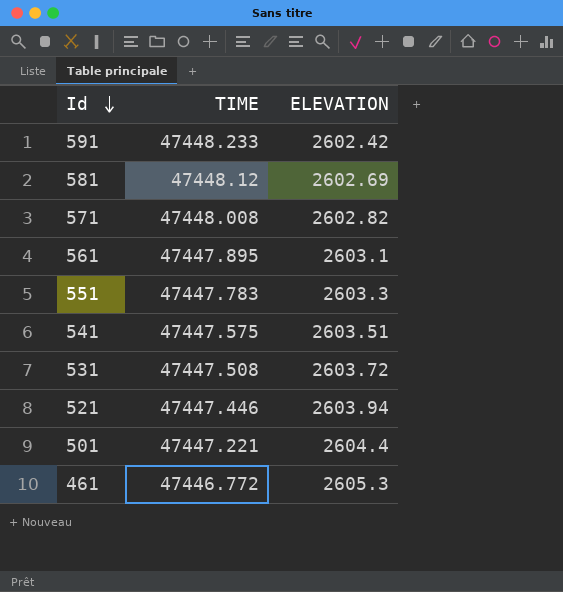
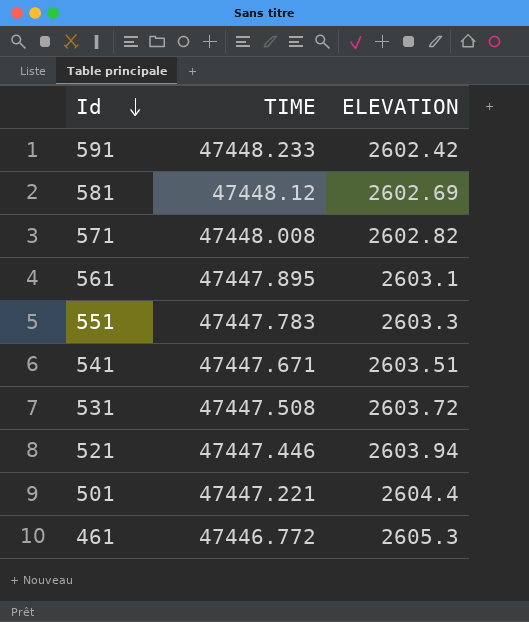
541 | TIME: 47447.575 -> 47447.671

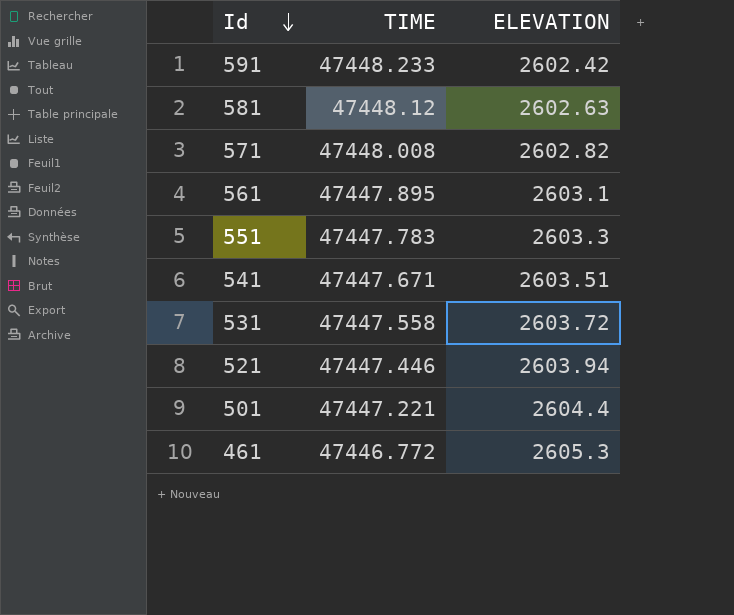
581 | ELEVATION: 2602.69 -> 2602.63
531 | TIME: 47447.508 -> 47447.558

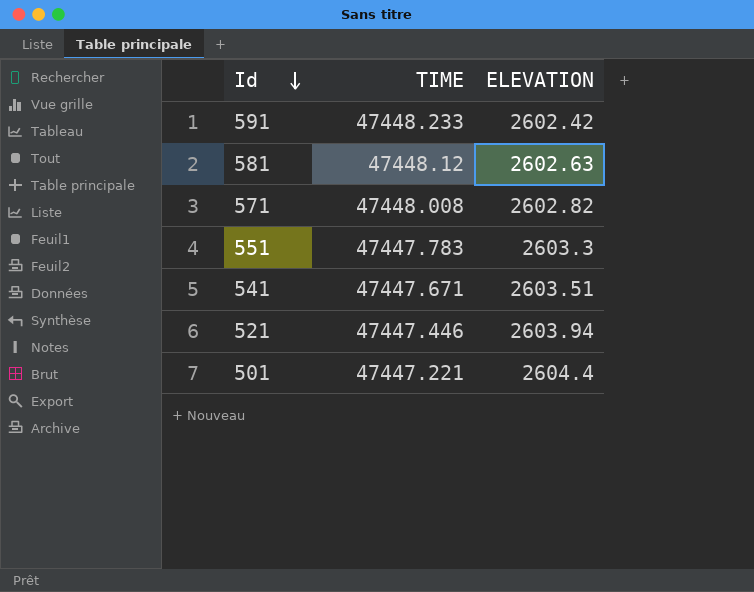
row 561: 47447.895 | 2603.1 -> none
row 531: 47447.558 | 2603.72 -> none
row 461: 47446.772 | 2605.3 -> none

